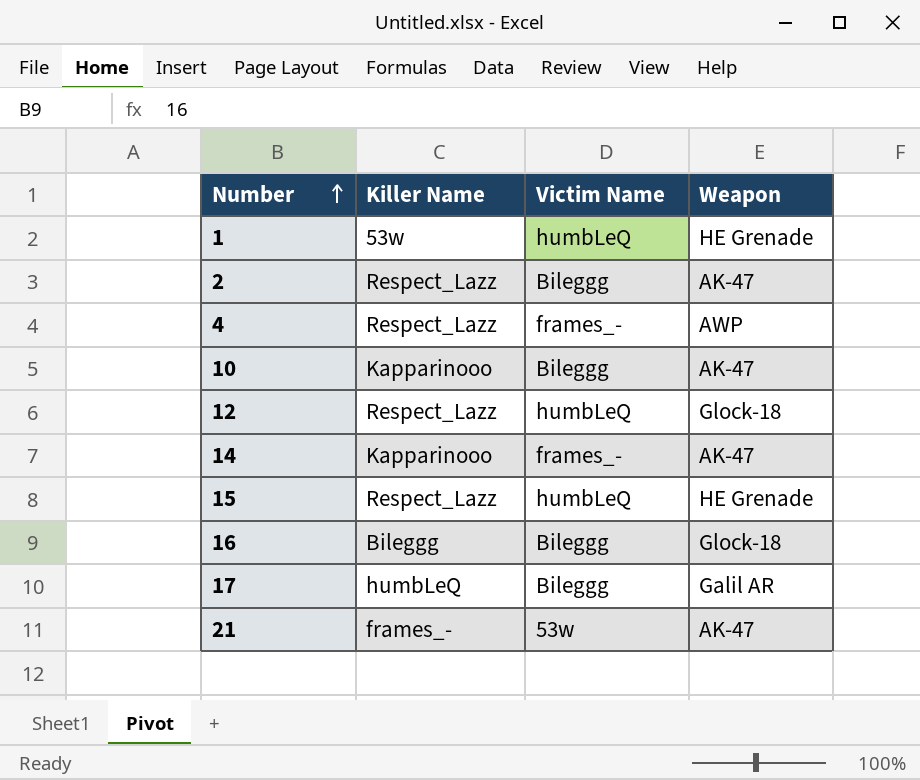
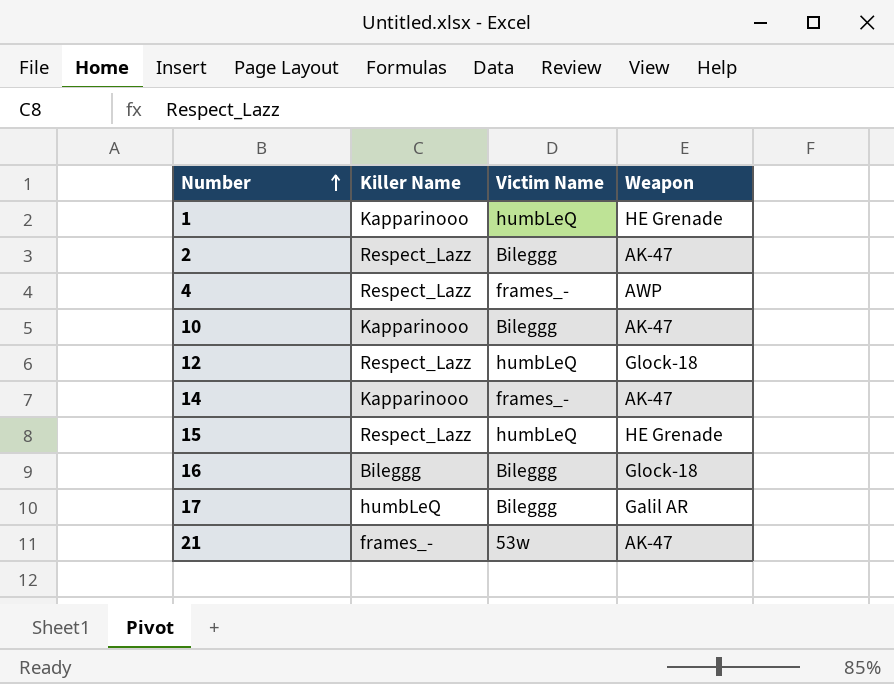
1 | Killer Name: 53w -> Kapparinooo

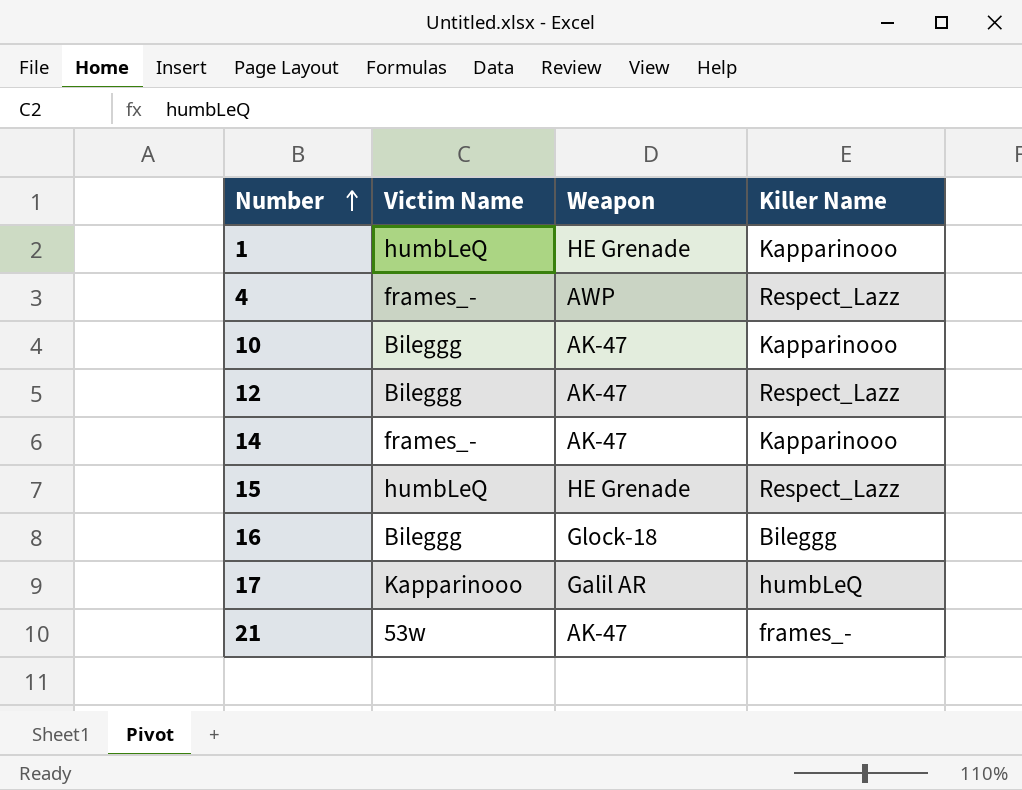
column Killer Name | position: 2 -> 4
row 2: Respect_Lazz | Bileggg | AK-47 -> none
12 | Victim Name: humbLeQ -> Bileggg
12 | Weapon: Glock-18 -> AK-47
17 | Victim Name: Bileggg -> Kapparinooo

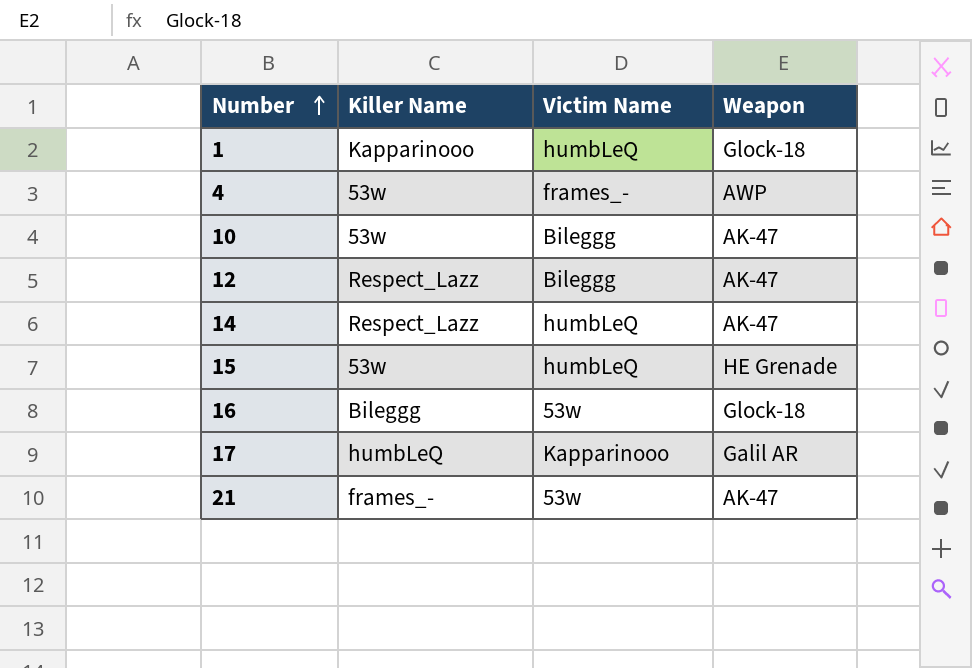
column Killer Name | position: 4 -> 2
1 | Weapon: HE Grenade -> Glock-18
4 | Killer Name: Respect_Lazz -> 53w
10 | Killer Name: Kapparinooo -> 53w
14 | Killer Name: Kapparinooo -> Respect_Lazz
14 | Victim Name: frames_- -> humbLeQ
15 | Killer Name: Respect_Lazz -> 53w
16 | Victim Name: Bileggg -> 53w

